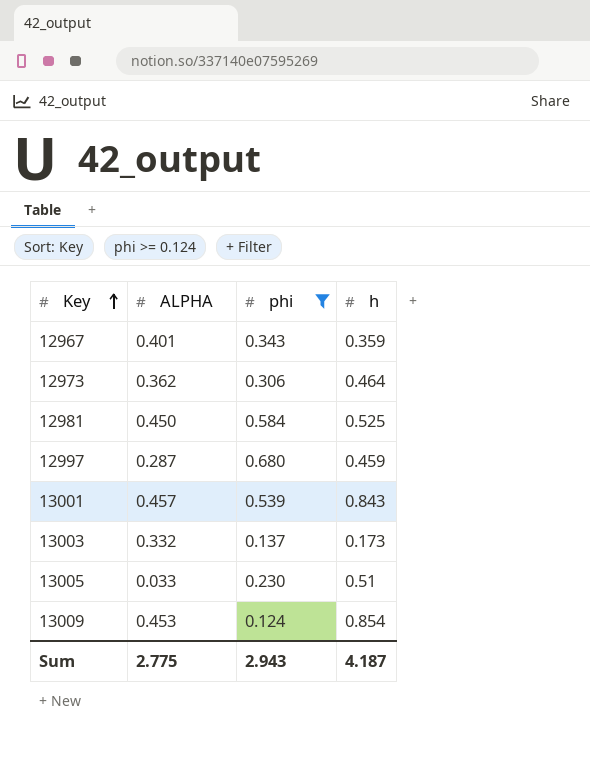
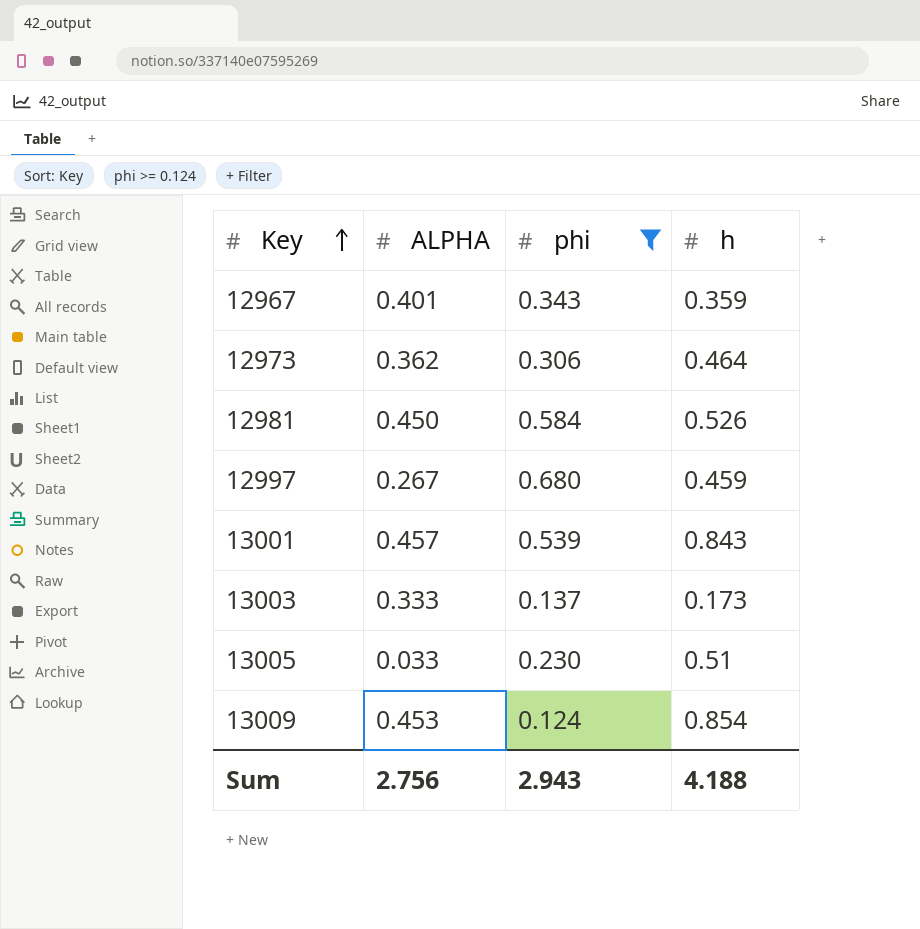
12981 | h: 0.525 -> 0.526
12997 | ALPHA: 0.287 -> 0.267
13003 | ALPHA: 0.332 -> 0.333
Sum | ALPHA: 2.775 -> 2.756
Sum | h: 4.187 -> 4.188

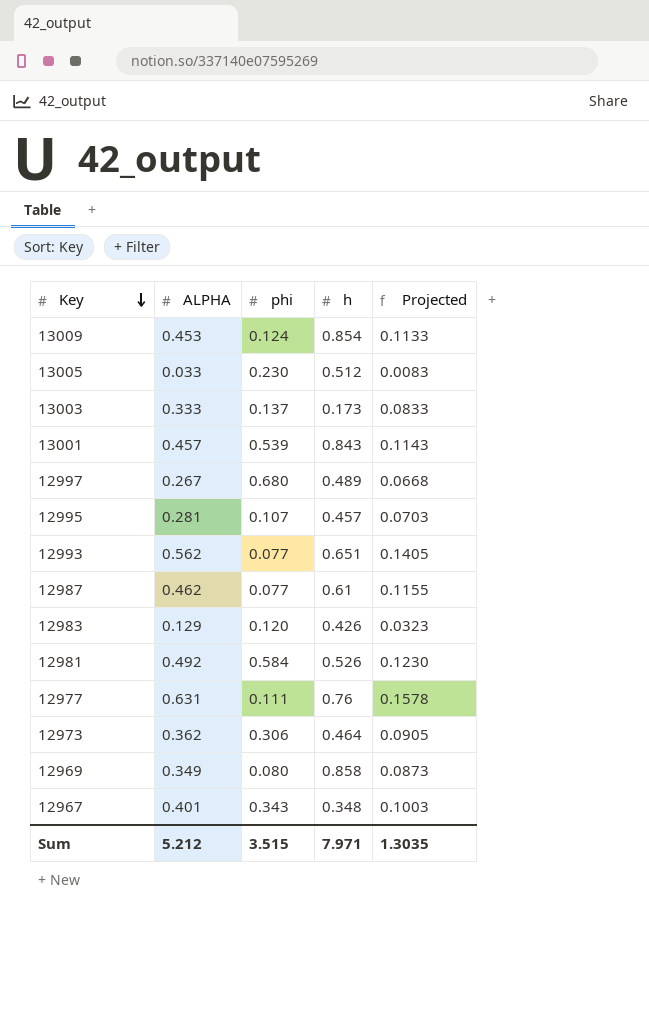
filter: phi >= 0.124 -> none
row order: Key ascending -> Key descending
column Projected | formula: none -> [ALPHA] * 0.25
13005 | h: 0.51 -> 0.512
12997 | h: 0.459 -> 0.489
12981 | ALPHA: 0.450 -> 0.492
12967 | h: 0.359 -> 0.348
Sum | ALPHA: 2.756 -> 5.212
Sum | phi: 2.943 -> 3.515
Sum | h: 4.188 -> 7.971

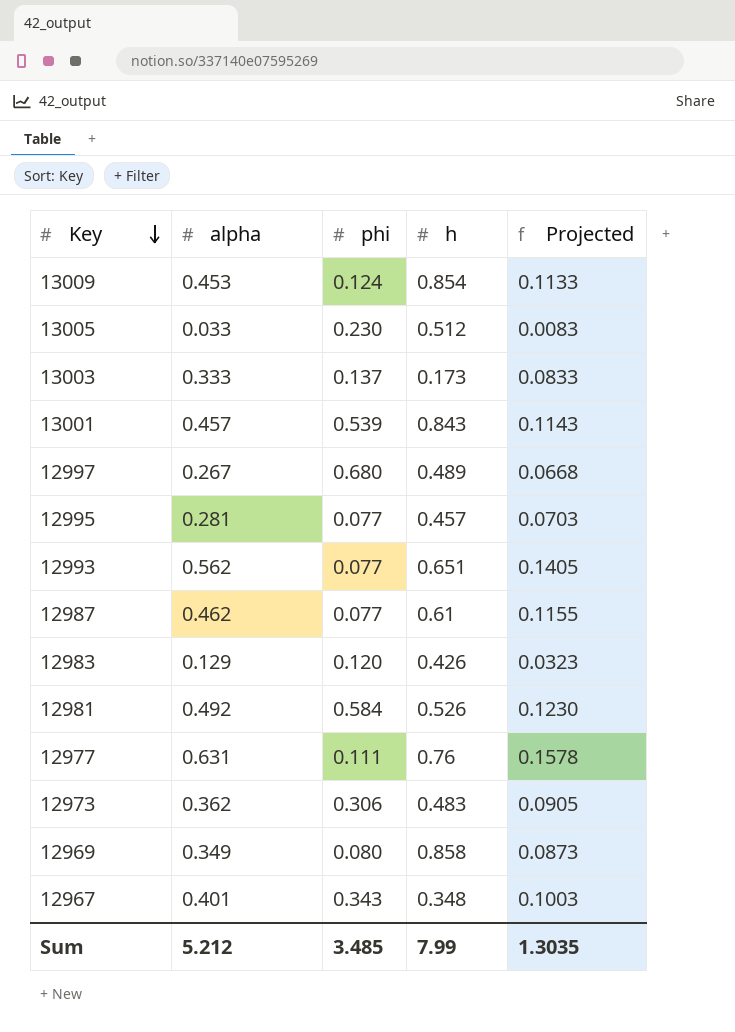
column name: ALPHA -> alpha
12995 | phi: 0.107 -> 0.077
12973 | h: 0.464 -> 0.483
Sum | phi: 3.515 -> 3.485
Sum | h: 7.971 -> 7.99

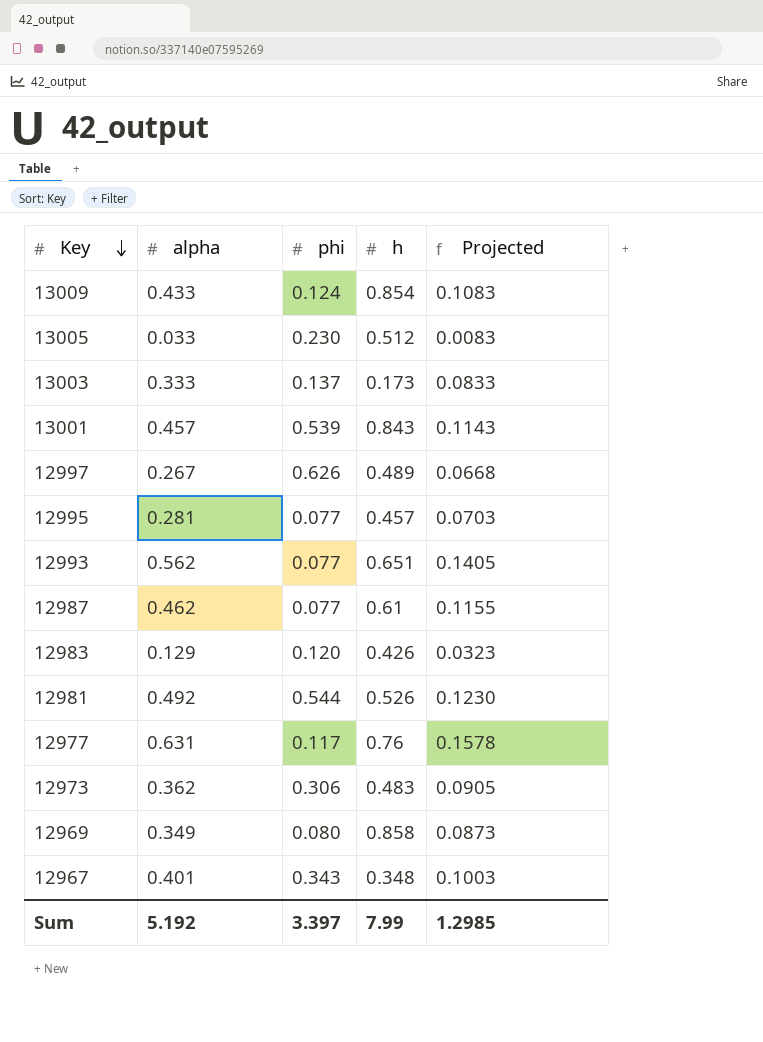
13009 | alpha: 0.453 -> 0.433
13009 | Projected: 0.1133 -> 0.1083
12997 | phi: 0.680 -> 0.626
12981 | phi: 0.584 -> 0.544
12977 | phi: 0.111 -> 0.117
Sum | alpha: 5.212 -> 5.192
Sum | phi: 3.485 -> 3.397
Sum | Projected: 1.3035 -> 1.2985

